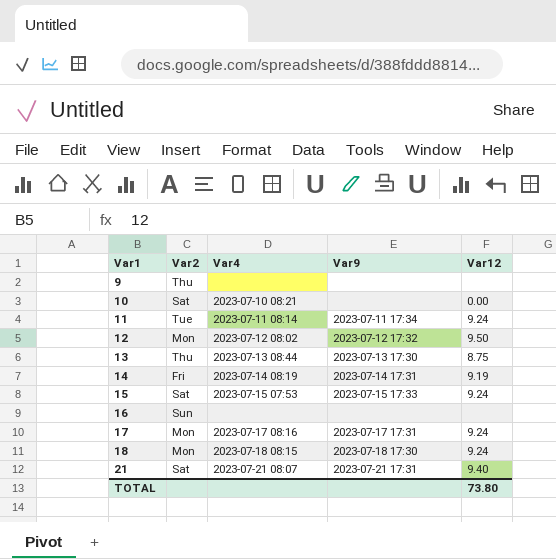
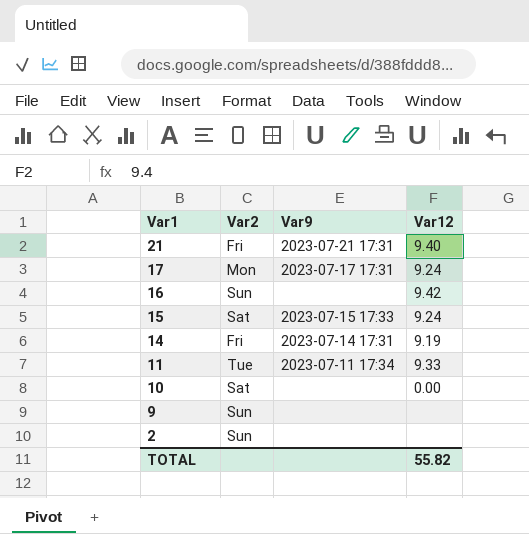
row order: Var1 ascending -> Var1 descending
column Var4 | position: 3 -> none
row 12: Mon | 2023-07-12 08:02 | 2023-07-12 17:32 | 9.50 -> none
row 13: Thu | 2023-07-13 08:44 | 2023-07-13 17:30 | 8.75 -> none
row 18: Mon | 2023-07-18 08:15 | 2023-07-18 17:30 | 9.24 -> none
21 | Var2: Sat -> Fri
16 | Var12: none -> 9.42
11 | Var12: 9.24 -> 9.33
9 | Var2: Thu -> Sun
row 2: none -> Sun | none | none
TOTAL | Var12: 73.80 -> 55.82

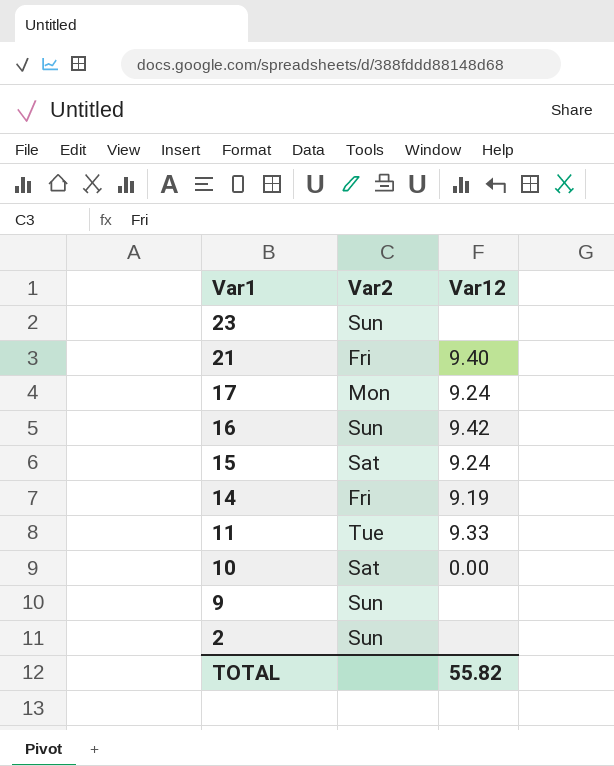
column Var9 | position: 3 -> none
row 23: none -> Sun | none

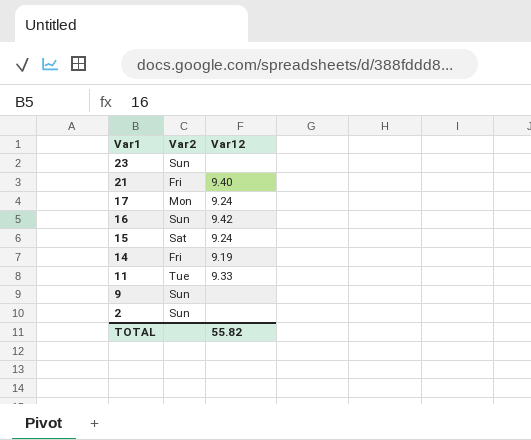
row 10: Sat | 0.00 -> none

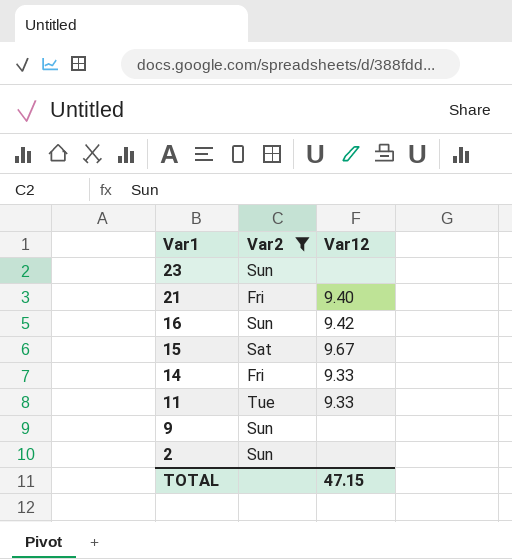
filter: none -> Var2 != Mon
15 | Var12: 9.24 -> 9.67
14 | Var12: 9.19 -> 9.33
TOTAL | Var12: 55.82 -> 47.15

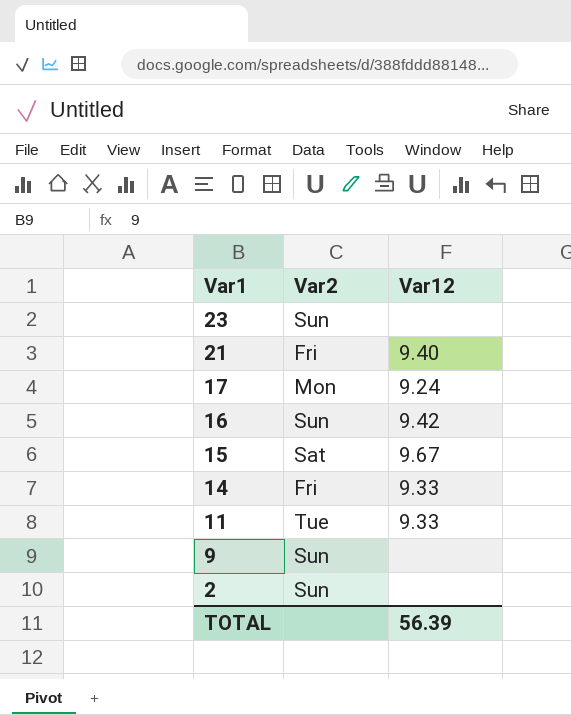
filter: Var2 != Mon -> none
TOTAL | Var12: 47.15 -> 56.39

